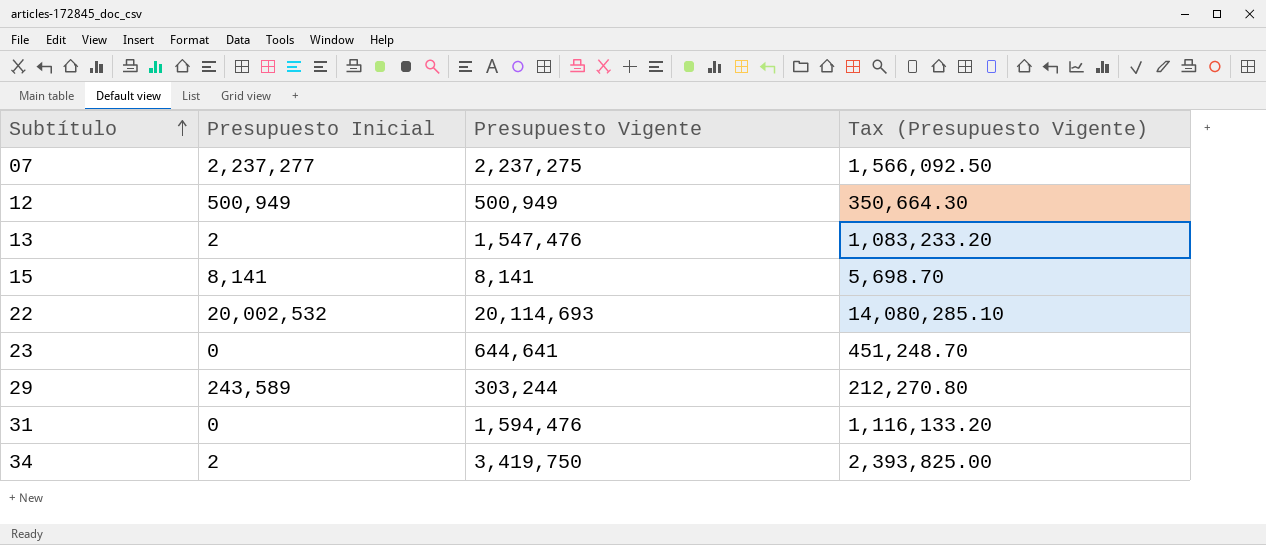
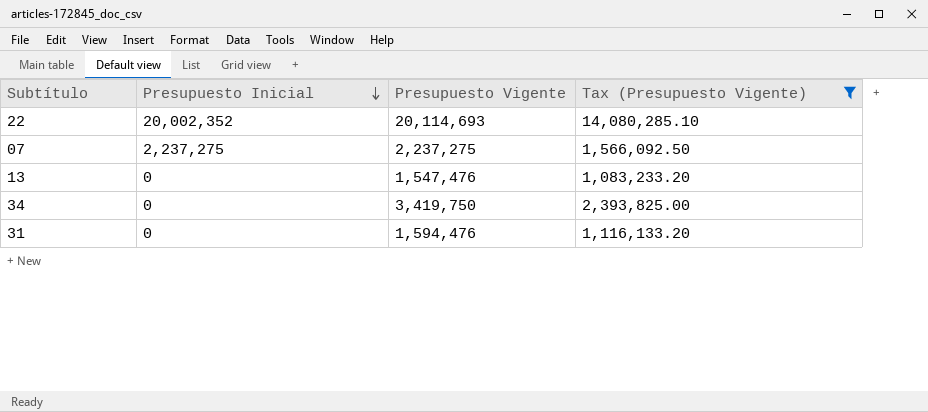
filter: none -> Tax (Presupuesto Vigente) >= 1,083,233.20
row order: Subtítulo ascending -> Presupuesto Inicial descending
22 | Presupuesto Inicial: 20,002,532 -> 20,002,352
07 | Presupuesto Inicial: 2,237,277 -> 2,237,275
13 | Presupuesto Inicial: 2 -> 0
34 | Presupuesto Inicial: 2 -> 0

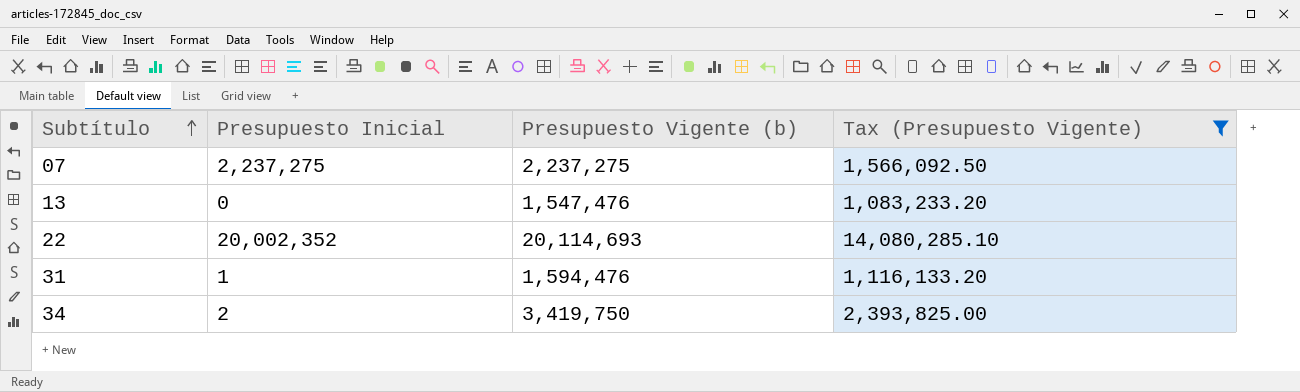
row order: Presupuesto Inicial descending -> Subtítulo ascending
column name: Presupuesto Vigente -> Presupuesto Vigente (b)
31 | Presupuesto Inicial: 0 -> 1
34 | Presupuesto Inicial: 0 -> 2

